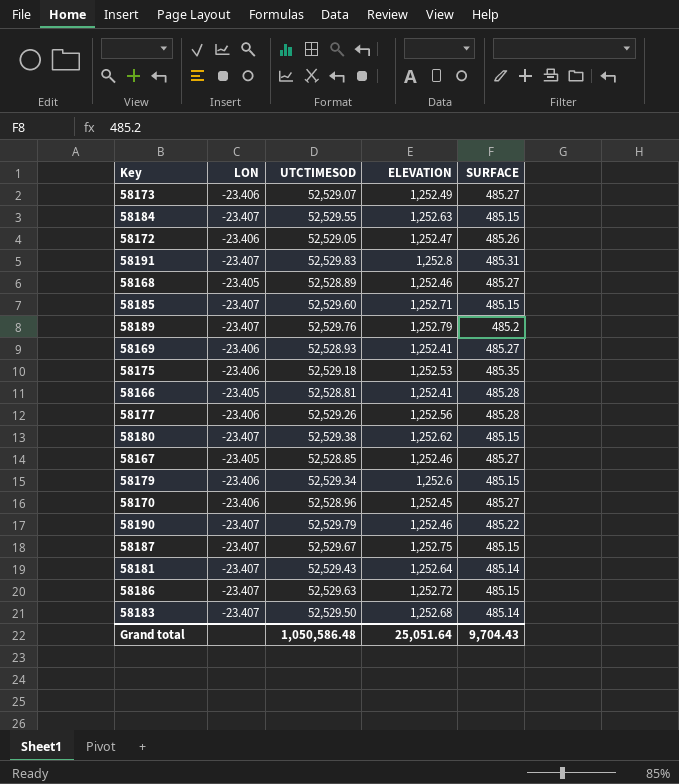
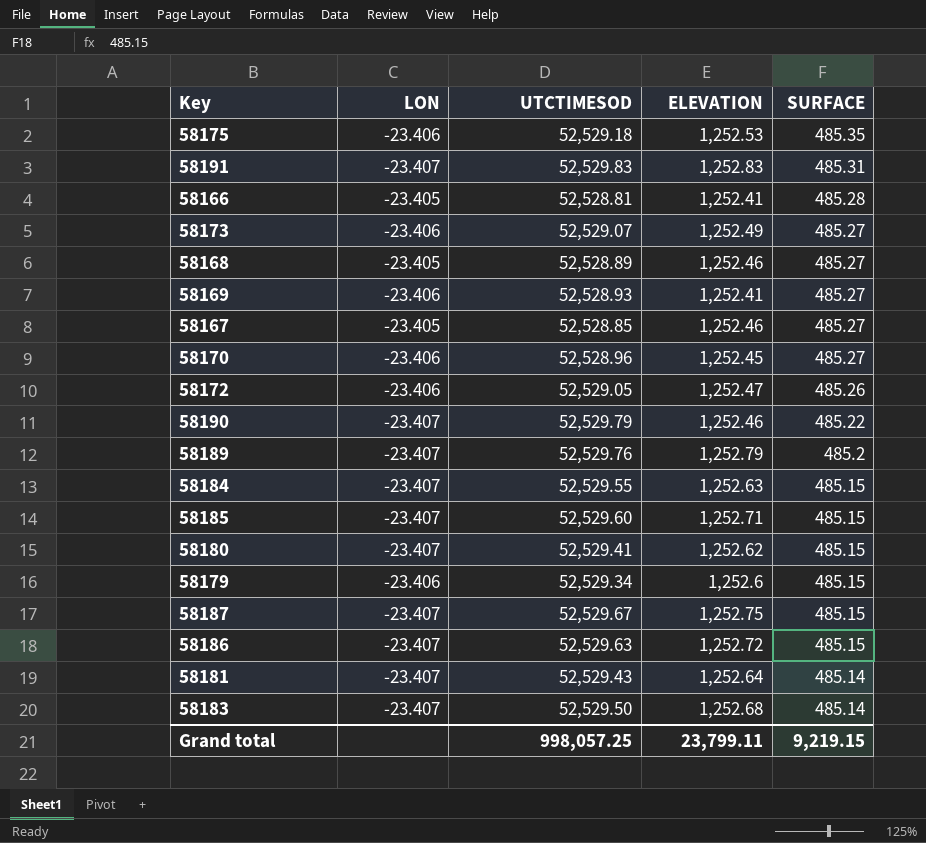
row order: none -> SURFACE descending
row 58177: -23.406 | 52,529.26 | 1,252.56 | 485.28 -> none
58191 | ELEVATION: 1,252.8 -> 1,252.83
58180 | UTCTIMESOD: 52,529.38 -> 52,529.41
Grand total | UTCTIMESOD: 1,050,586.48 -> 998,057.25
Grand total | ELEVATION: 25,051.64 -> 23,799.11
Grand total | SURFACE: 9,704.43 -> 9,219.15

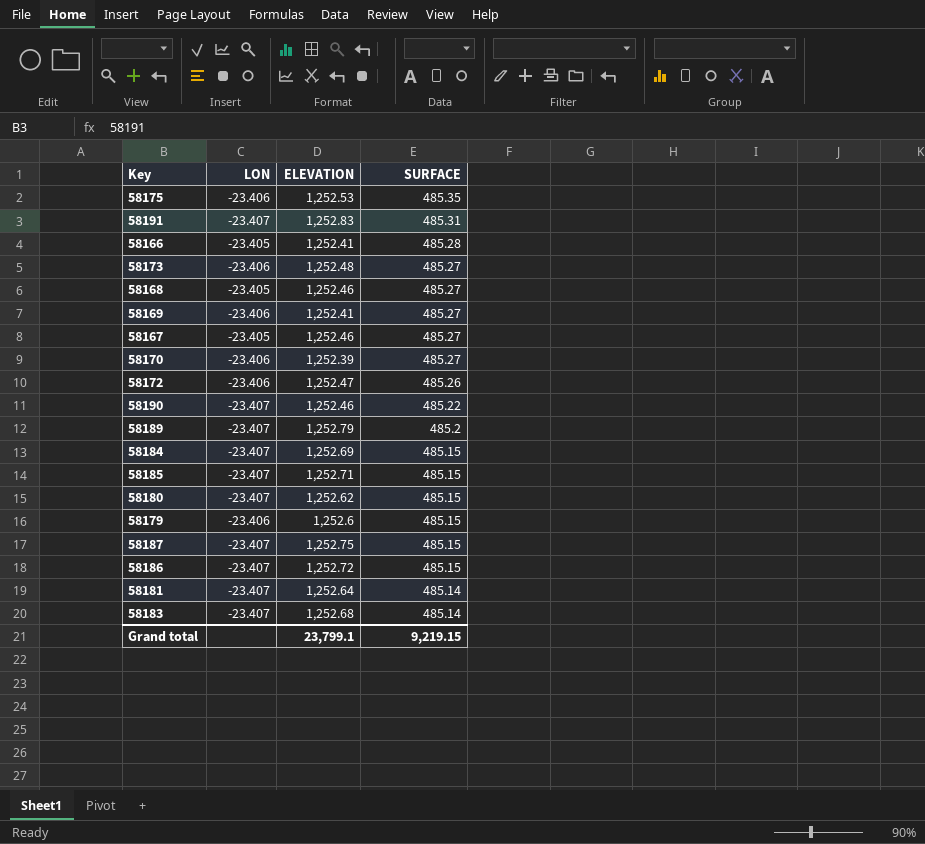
column UTCTIMESOD | position: 3 -> none
58173 | ELEVATION: 1,252.49 -> 1,252.48
58170 | ELEVATION: 1,252.45 -> 1,252.39
58184 | ELEVATION: 1,252.63 -> 1,252.69
Grand total | ELEVATION: 23,799.11 -> 23,799.1

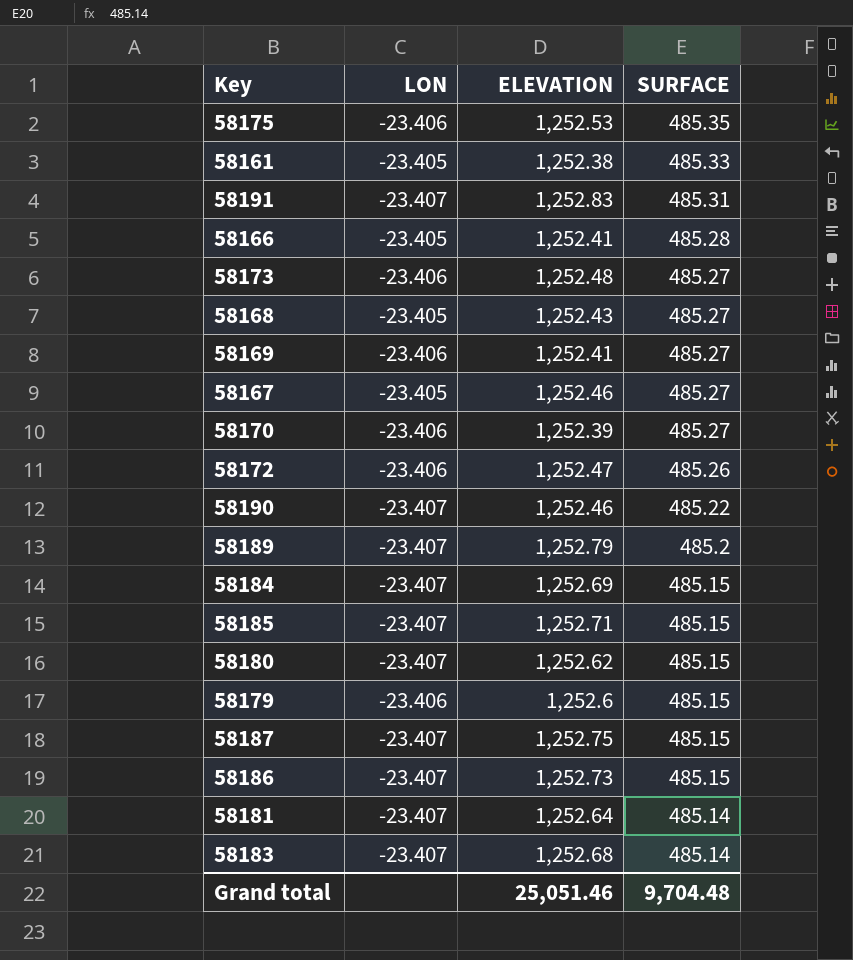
row 58161: none -> -23.405 | 1,252.38 | 485.33
58168 | ELEVATION: 1,252.46 -> 1,252.43
58186 | ELEVATION: 1,252.72 -> 1,252.73
Grand total | ELEVATION: 23,799.1 -> 25,051.46
Grand total | SURFACE: 9,219.15 -> 9,704.48

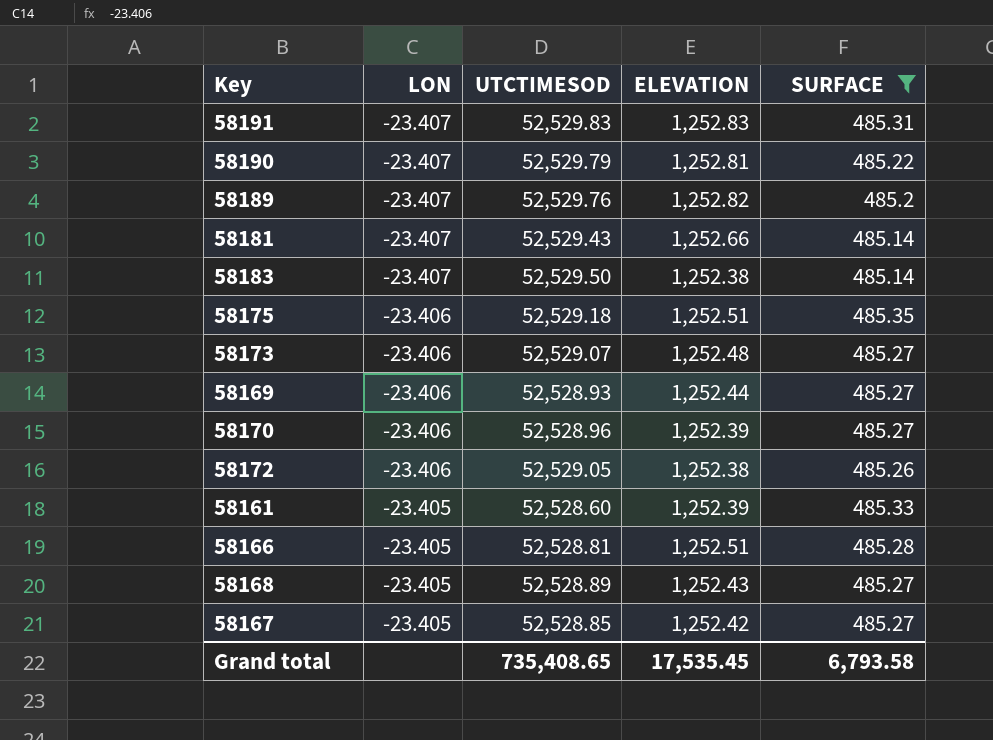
filter: none -> SURFACE != 485.15
row order: SURFACE descending -> LON ascending
column UTCTIMESOD | position: none -> 3
58190 | ELEVATION: 1,252.46 -> 1,252.81
58189 | ELEVATION: 1,252.79 -> 1,252.82
58181 | ELEVATION: 1,252.64 -> 1,252.66
58183 | ELEVATION: 1,252.68 -> 1,252.38
58175 | ELEVATION: 1,252.53 -> 1,252.51
58169 | ELEVATION: 1,252.41 -> 1,252.44
58172 | ELEVATION: 1,252.47 -> 1,252.38
58161 | ELEVATION: 1,252.38 -> 1,252.39
58166 | ELEVATION: 1,252.41 -> 1,252.51
58167 | ELEVATION: 1,252.46 -> 1,252.42
Grand total | ELEVATION: 25,051.46 -> 17,535.45
Grand total | SURFACE: 9,704.48 -> 6,793.58

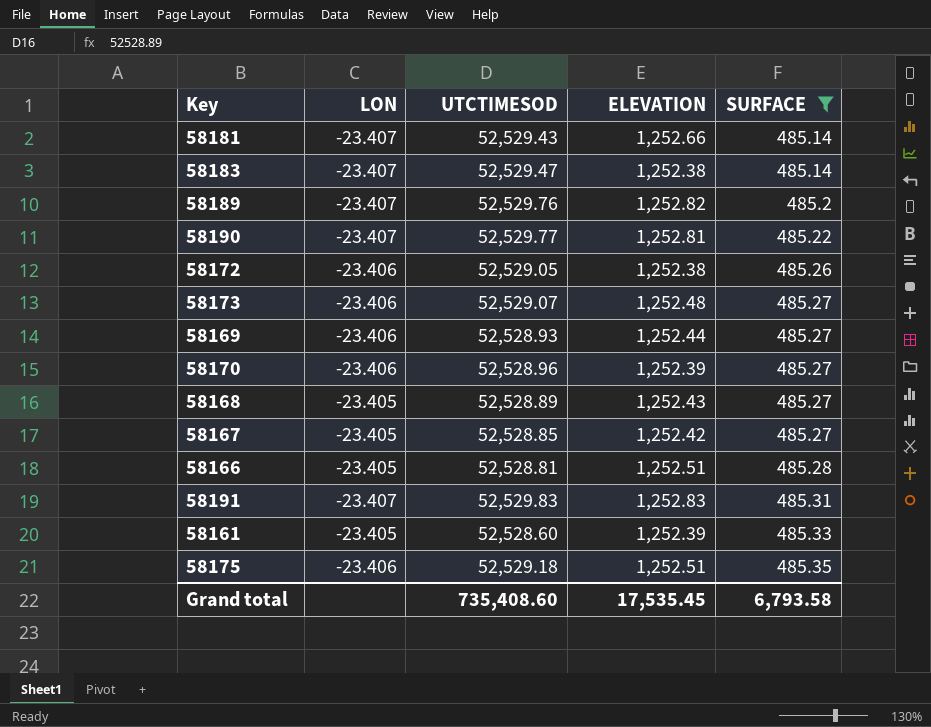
row order: LON ascending -> SURFACE ascending
58183 | UTCTIMESOD: 52,529.50 -> 52,529.47
58190 | UTCTIMESOD: 52,529.79 -> 52,529.77
Grand total | UTCTIMESOD: 735,408.65 -> 735,408.60

